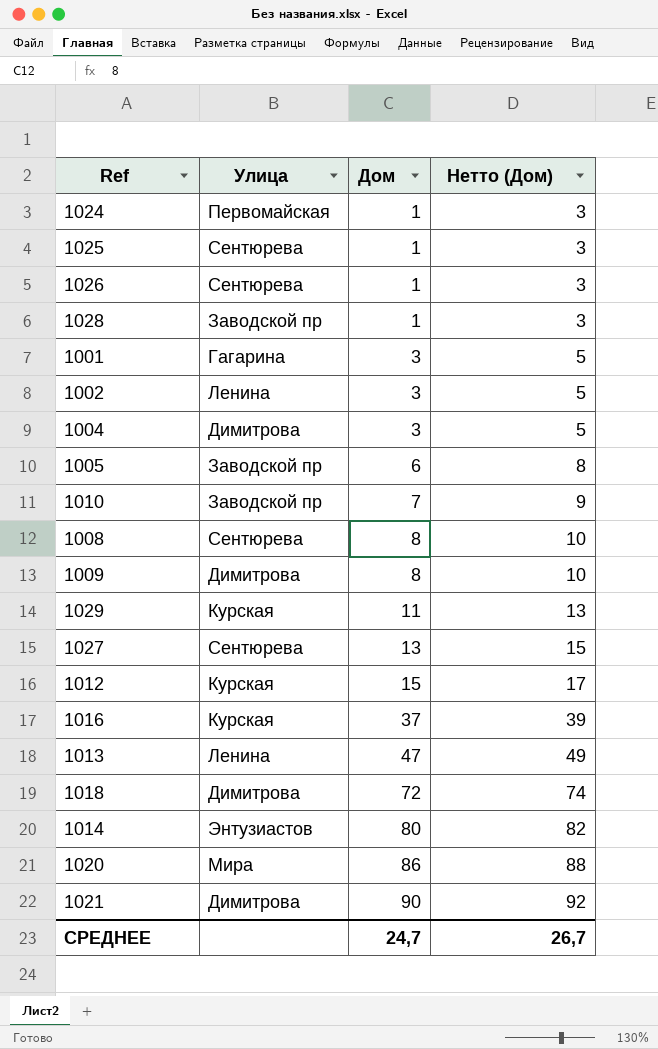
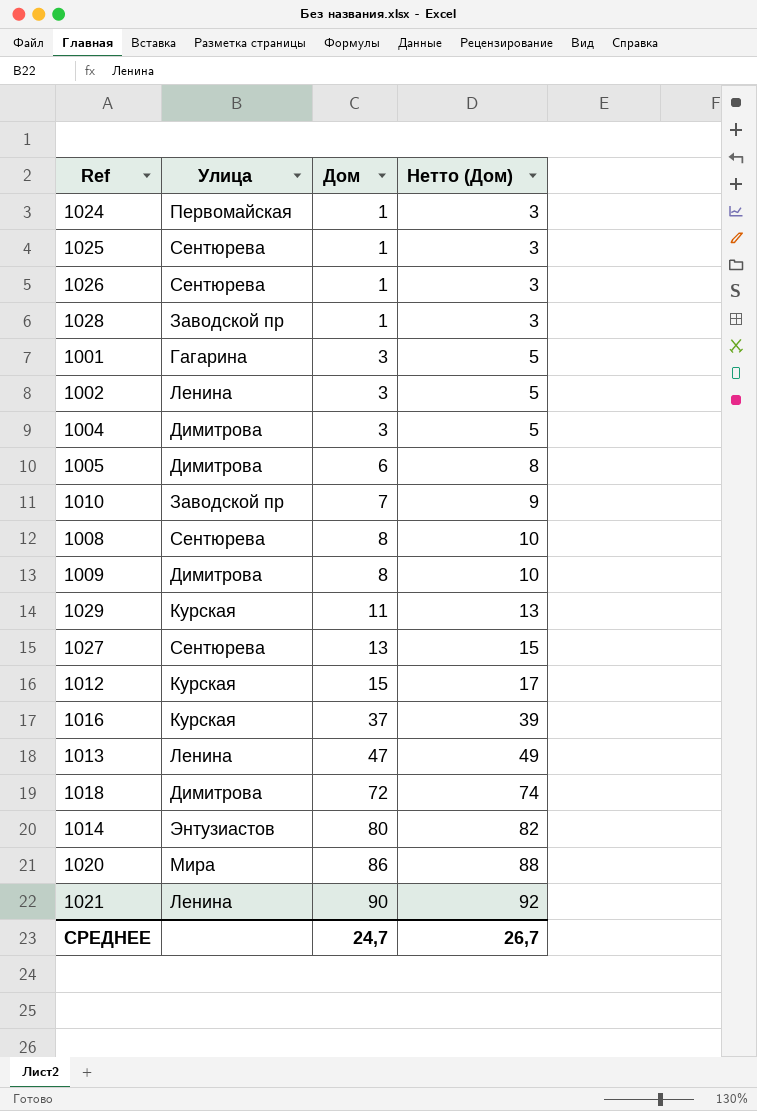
1005 | Улица: Заводской пр -> Димитрова
1021 | Улица: Димитрова -> Ленина

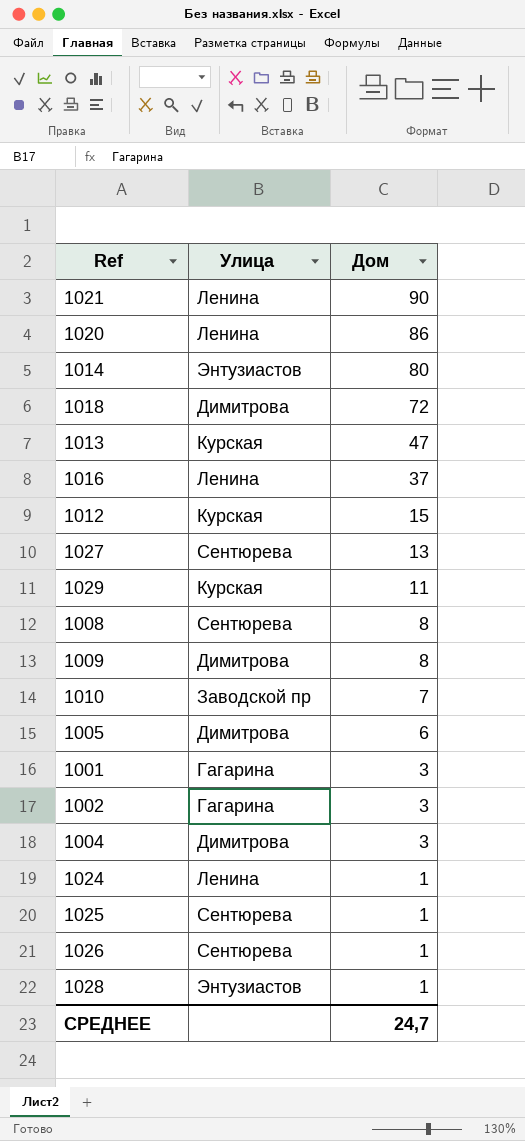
row order: Дом ascending -> Дом descending
column Нетто (Дом) | formula: [Дом] + 2 -> none
1020 | Улица: Мира -> Ленина
1013 | Улица: Ленина -> Курская
1016 | Улица: Курская -> Ленина
1002 | Улица: Ленина -> Гагарина
1024 | Улица: Первомайская -> Ленина
1028 | Улица: Заводской пр -> Энтузиастов

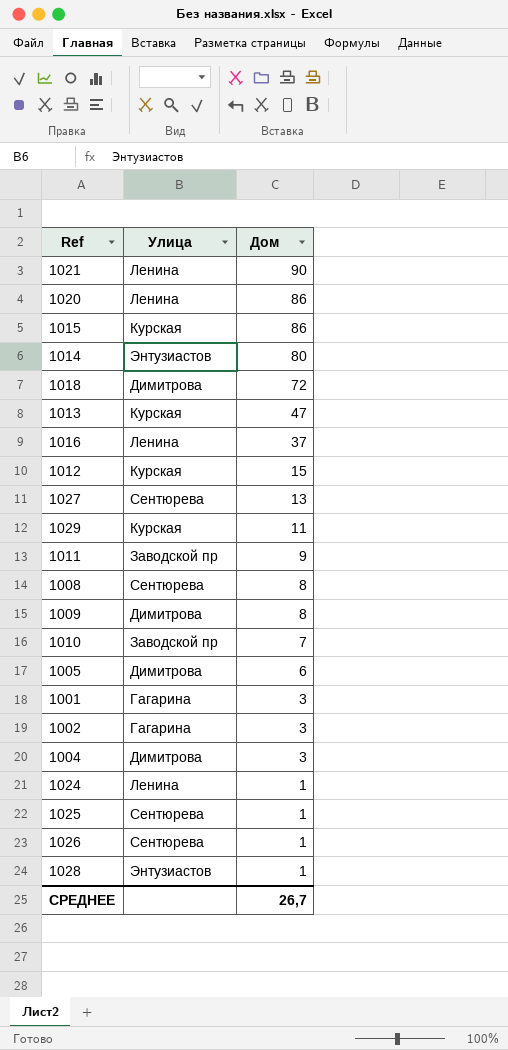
row 1015: none -> Курская | 86
row 1011: none -> Заводской пр | 9
СРЕДНЕЕ | Дом: 24,7 -> 26,7

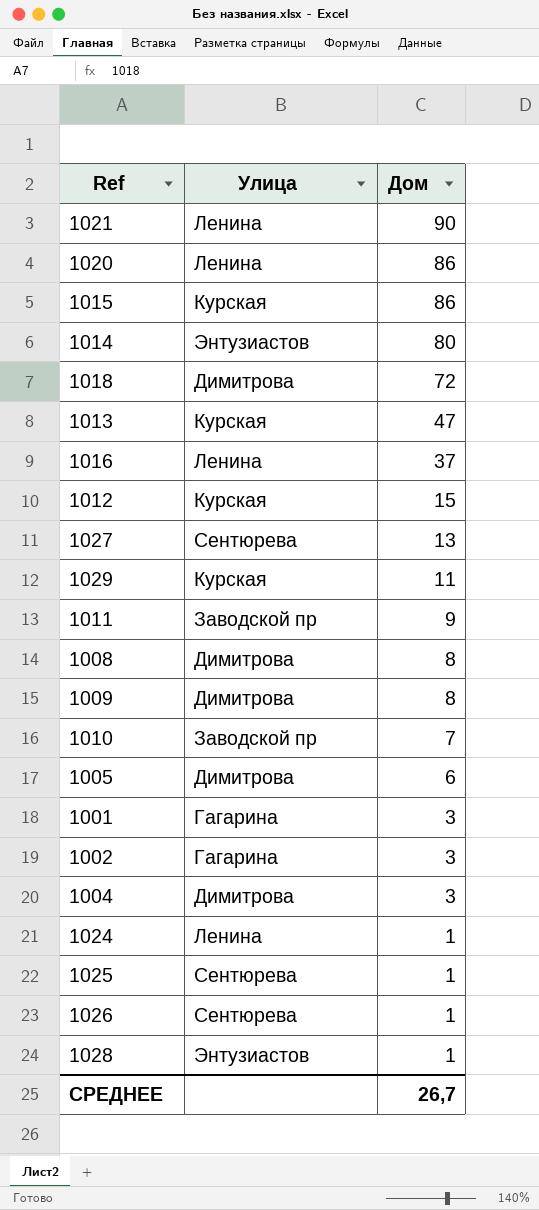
1008 | Улица: Сентюрева -> Димитрова

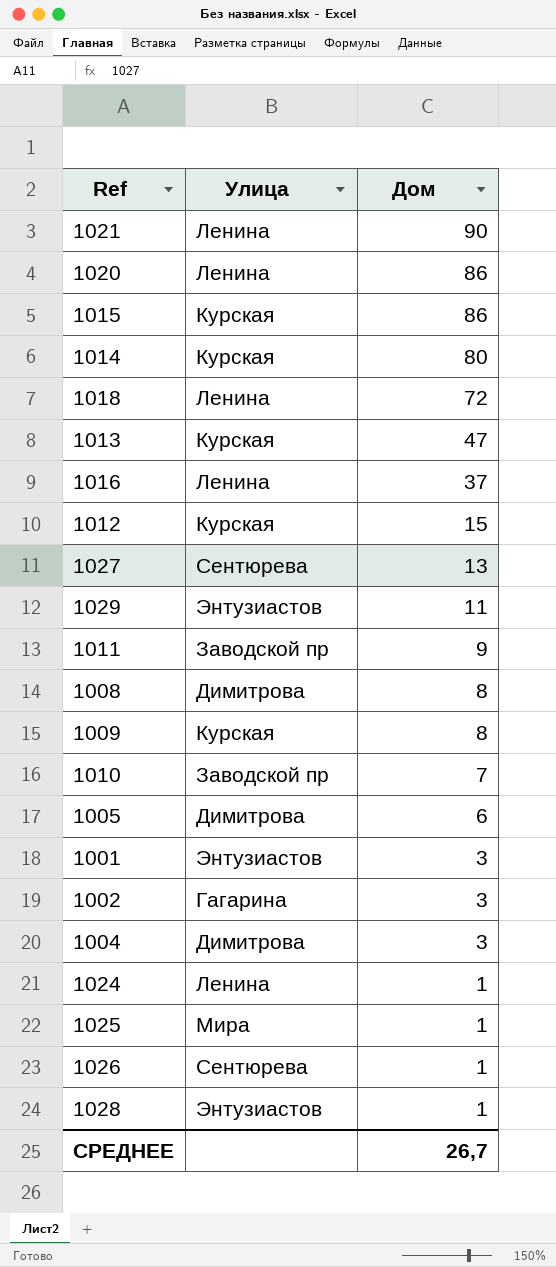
1014 | Улица: Энтузиастов -> Курская
1018 | Улица: Димитрова -> Ленина
1029 | Улица: Курская -> Энтузиастов
1009 | Улица: Димитрова -> Курская
1001 | Улица: Гагарина -> Энтузиастов
1025 | Улица: Сентюрева -> Мира

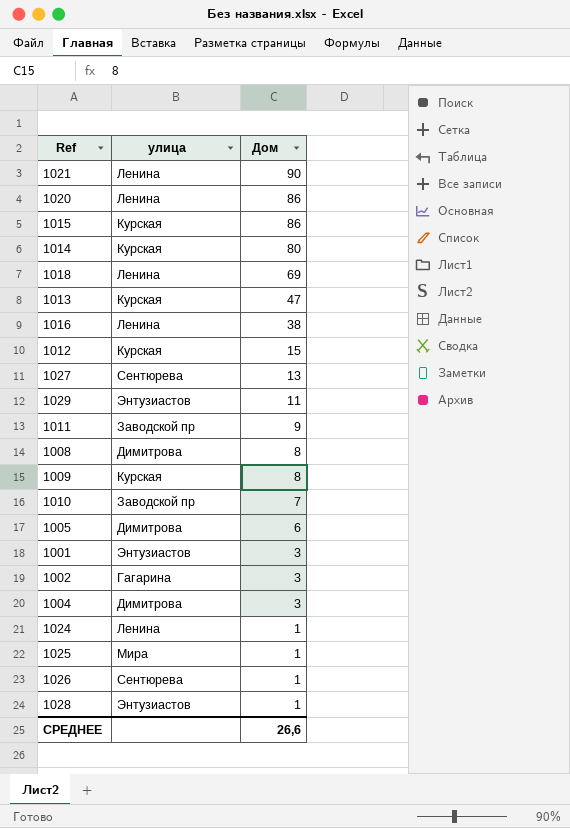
column name: Улица -> улица
1018 | Дом: 72 -> 69
1016 | Дом: 37 -> 38
СРЕДНЕЕ | Дом: 26,7 -> 26,6

